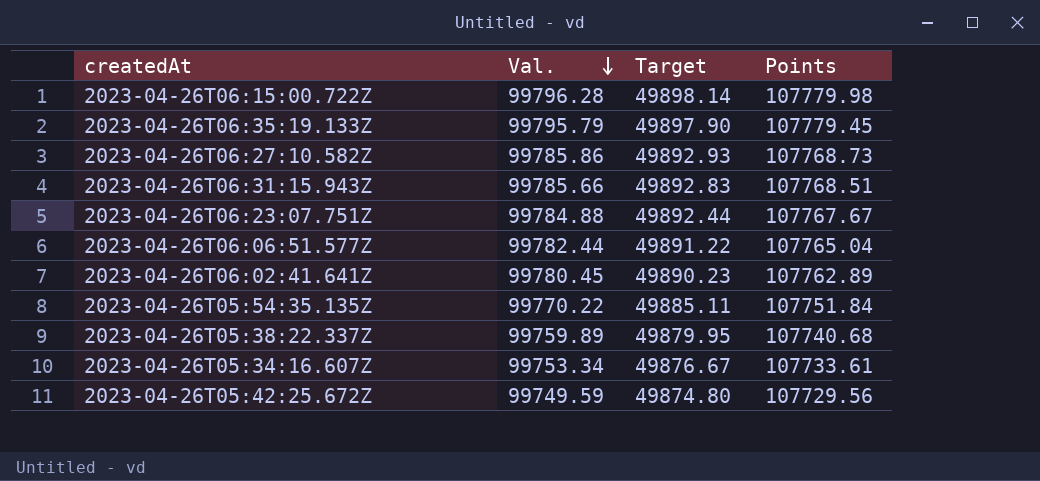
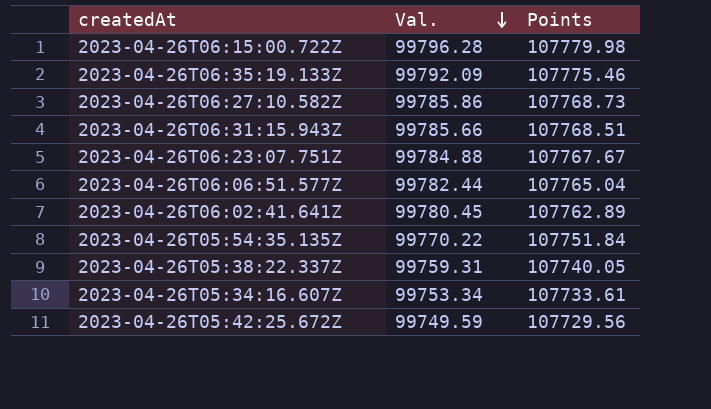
column Target | formula: [Val.] * 0.5 -> none
2023-04-26T06:35:19.133Z | Val.: 99795.79 -> 99792.09
2023-04-26T06:35:19.133Z | Points: 107779.45 -> 107775.46
2023-04-26T05:38:22.337Z | Val.: 99759.89 -> 99759.31
2023-04-26T05:38:22.337Z | Points: 107740.68 -> 107740.05

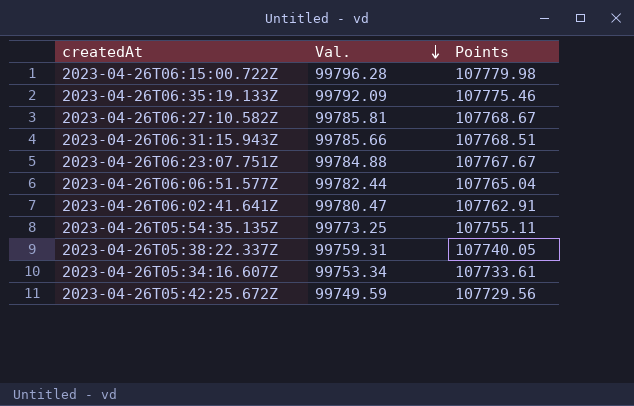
2023-04-26T06:27:10.582Z | Val.: 99785.86 -> 99785.81
2023-04-26T06:27:10.582Z | Points: 107768.73 -> 107768.67
2023-04-26T06:02:41.641Z | Val.: 99780.45 -> 99780.47
2023-04-26T06:02:41.641Z | Points: 107762.89 -> 107762.91
2023-04-26T05:54:35.135Z | Val.: 99770.22 -> 99773.25
2023-04-26T05:54:35.135Z | Points: 107751.84 -> 107755.11

